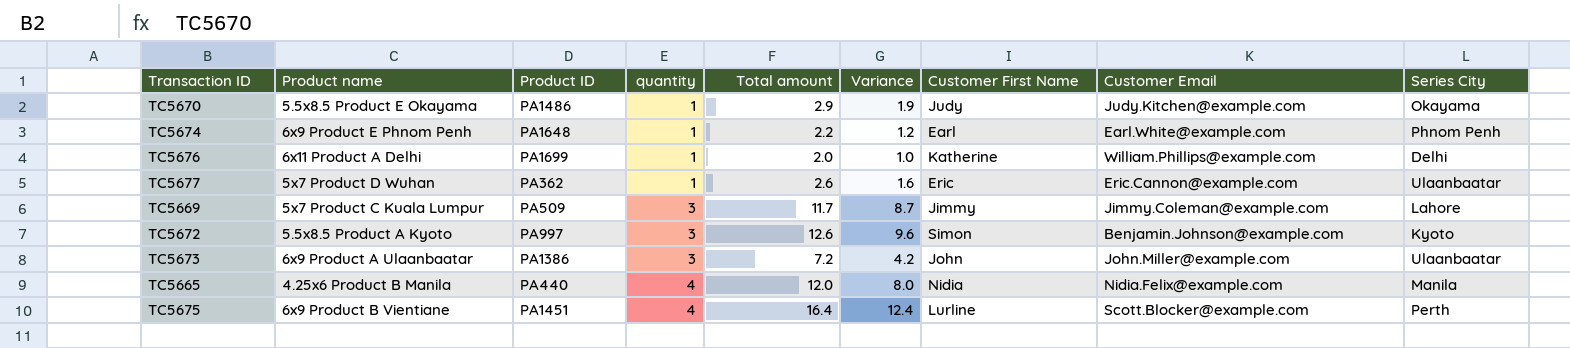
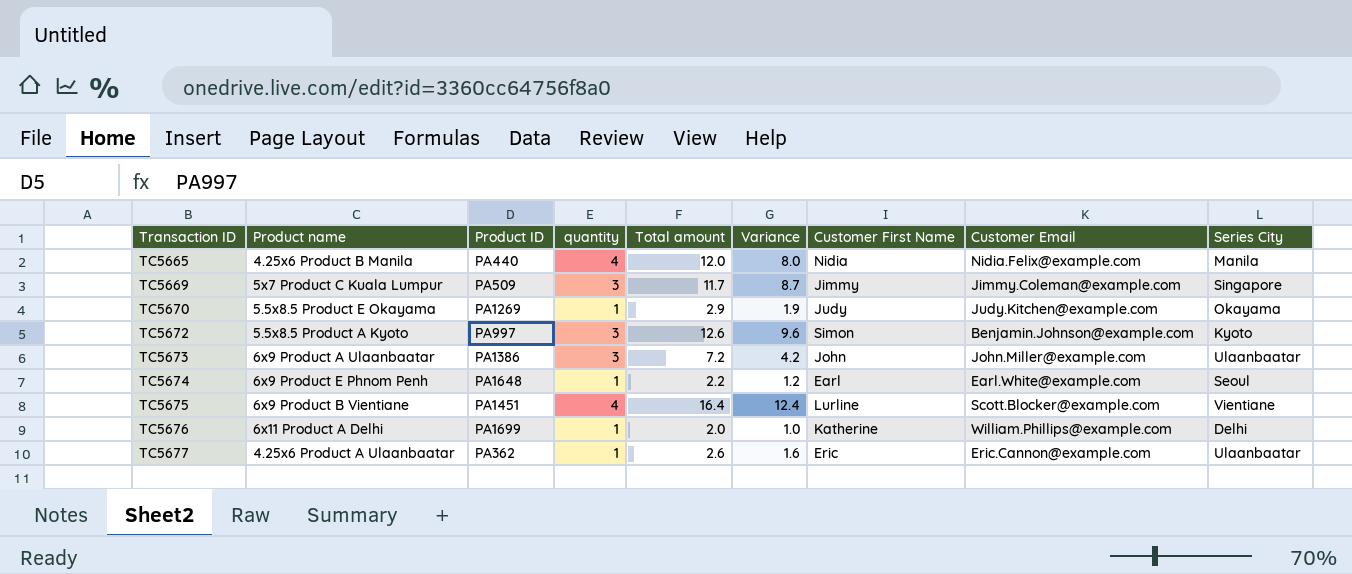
row order: quantity ascending -> Transaction ID ascending
TC5669 | Series City: Lahore -> Singapore
TC5670 | Product ID: PA1486 -> PA1269
TC5674 | Series City: Phnom Penh -> Seoul
TC5675 | Series City: Perth -> Vientiane
TC5677 | Product name: 5x7 Product D Wuhan -> 4.25x6 Product A Ulaanbaatar

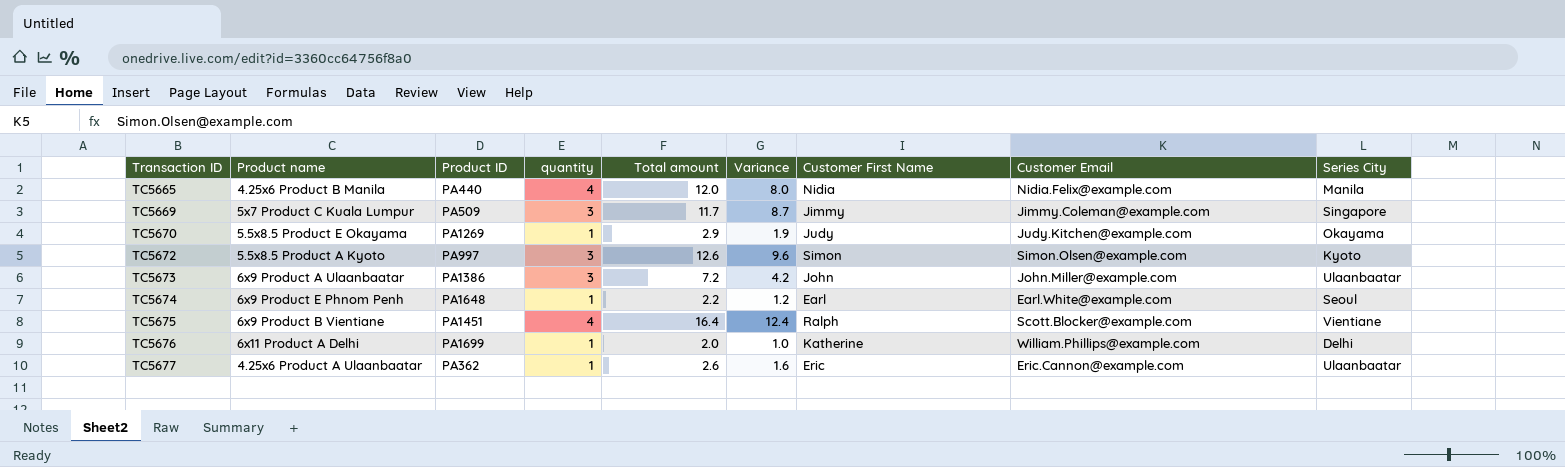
TC5672 | Customer Email: Benjamin.Johnson@example.com -> Simon.Olsen@example.com
TC5675 | Customer First Name: Lurline -> Ralph

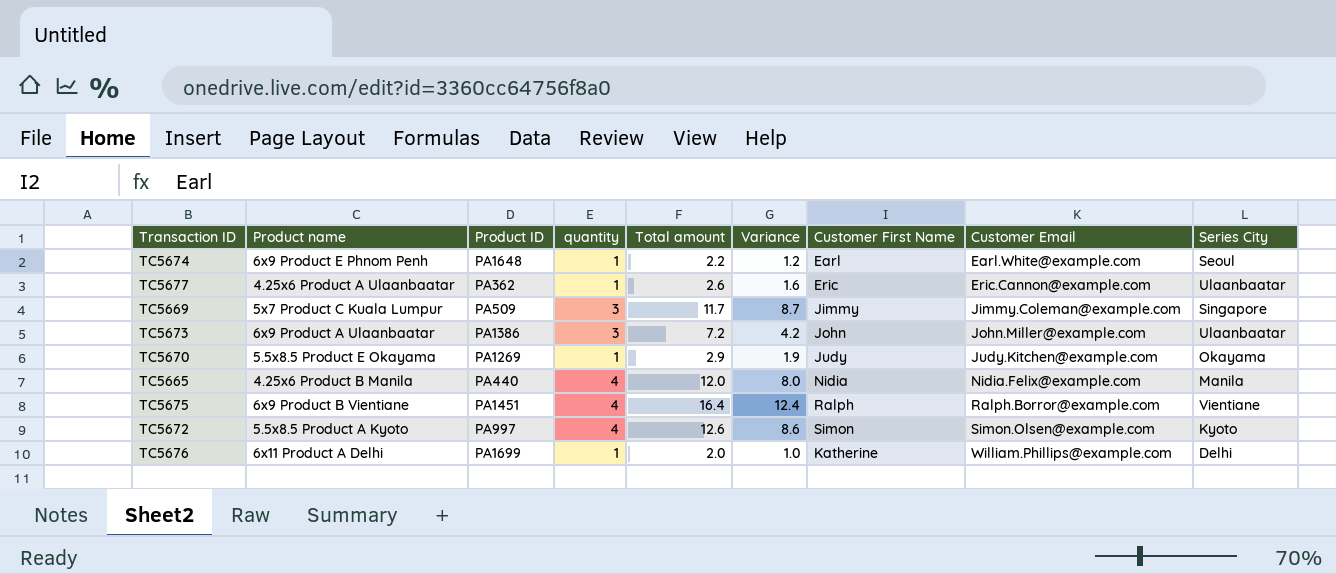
row order: Transaction ID ascending -> Customer Email ascending
TC5675 | Customer Email: Scott.Blocker@example.com -> Ralph.Borror@example.com
TC5672 | quantity: 3 -> 4
TC5672 | Variance: 9.6 -> 8.6

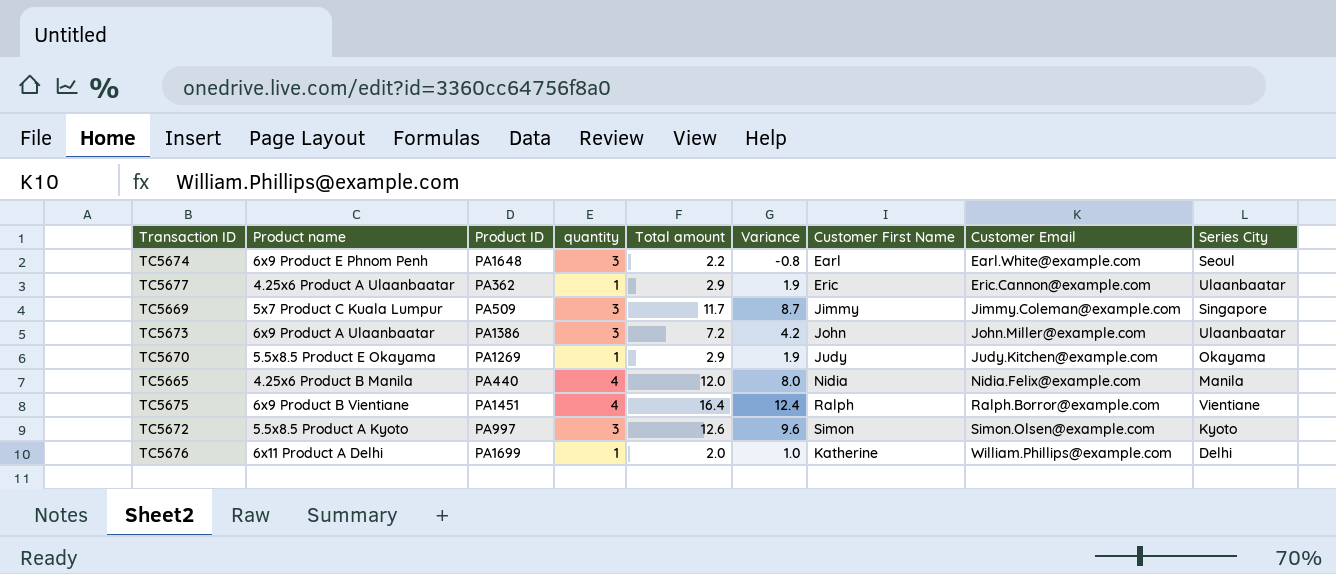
TC5674 | quantity: 1 -> 3
TC5674 | Variance: 1.2 -> -0.8
TC5677 | Total amount: 2.6 -> 2.9
TC5677 | Variance: 1.6 -> 1.9
TC5672 | quantity: 4 -> 3
TC5672 | Variance: 8.6 -> 9.6

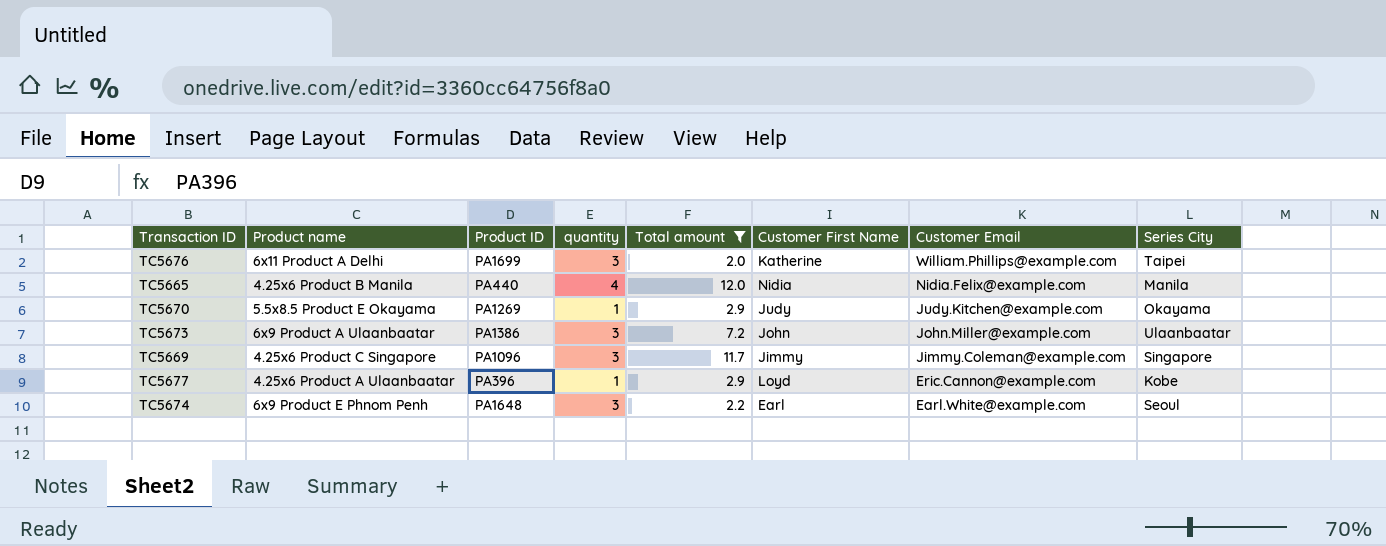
filter: none -> Total amount <= 12.0
row order: Customer Email ascending -> Customer Email descending
column Variance | formula: [Total amount] - [quantity] -> none
TC5676 | quantity: 1 -> 3
TC5676 | Series City: Delhi -> Taipei
TC5669 | Product name: 5x7 Product C Kuala Lumpur -> 4.25x6 Product C Singapore
TC5669 | Product ID: PA509 -> PA1096
TC5677 | Product ID: PA362 -> PA396
TC5677 | Customer First Name: Eric -> Loyd
TC5677 | Series City: Ulaanbaatar -> Kobe

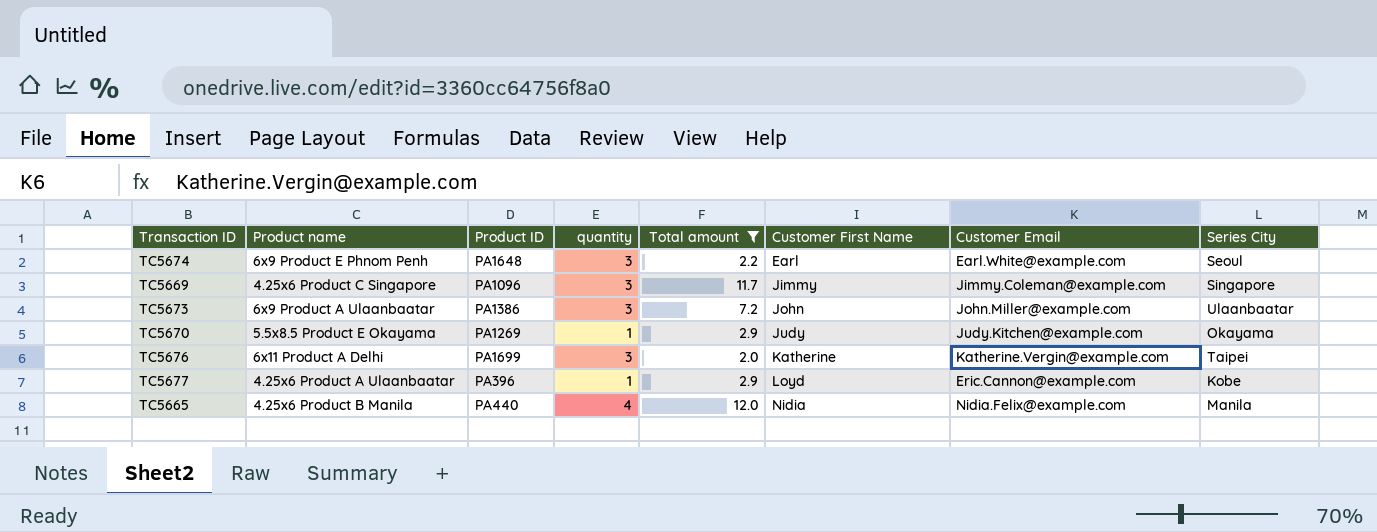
row order: Customer Email descending -> Customer First Name ascending
TC5676 | Customer Email: William.Phillips@example.com -> Katherine.Vergin@example.com

